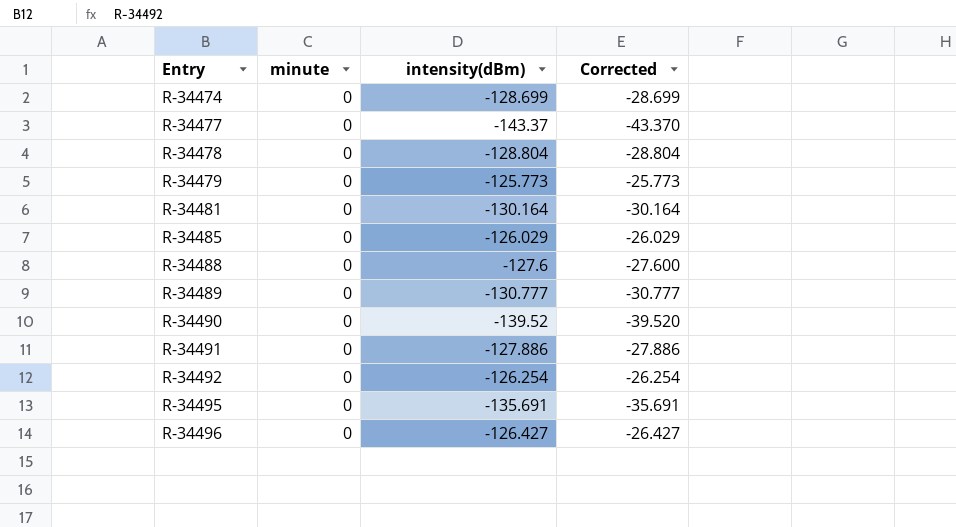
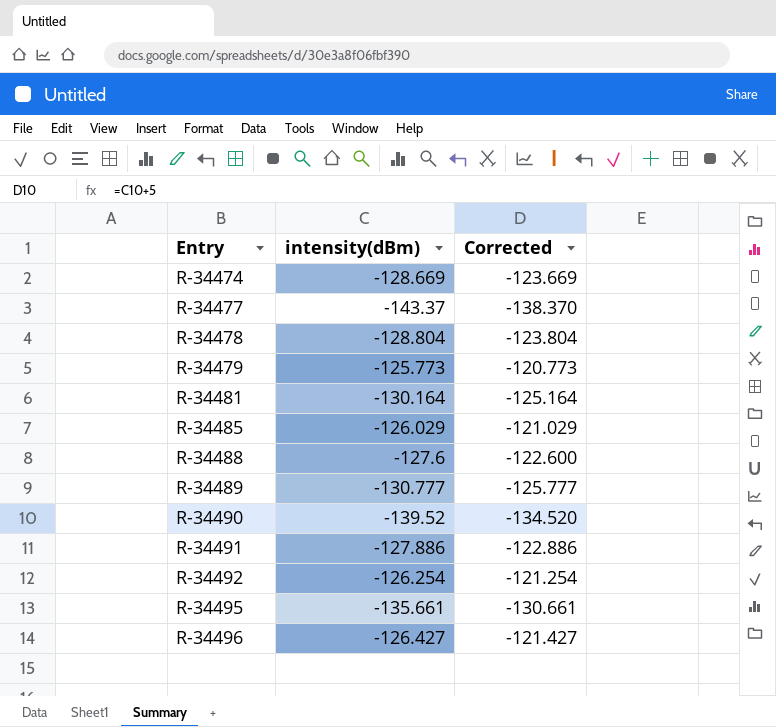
column minute | position: 2 -> none
column Corrected | formula: [intensity(dBm)] + 100 -> [intensity(dBm)] + 5
R-34474 | intensity(dBm): -128.699 -> -128.669
R-34495 | intensity(dBm): -135.691 -> -135.661

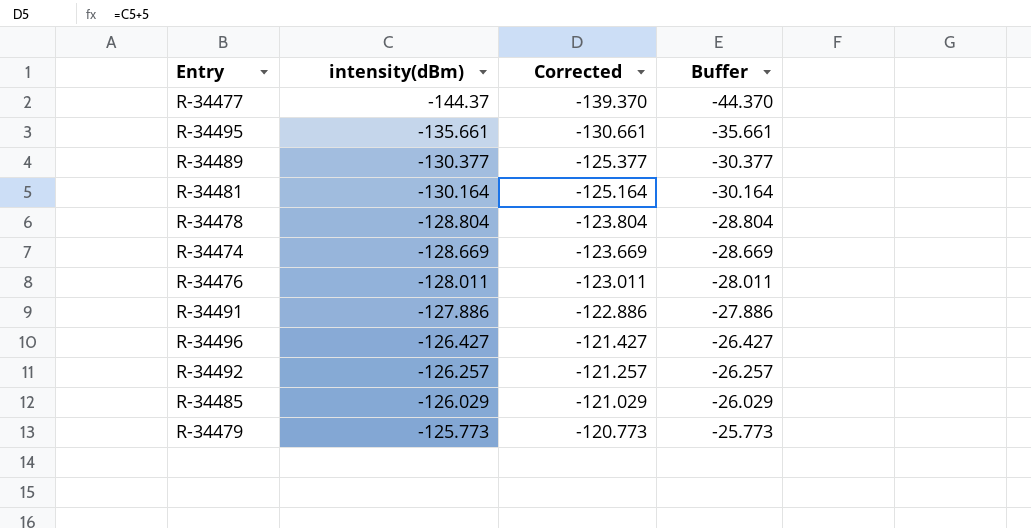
row order: Entry ascending -> intensity(dBm) ascending
column Buffer | formula: none -> [intensity(dBm)] + 100
row R-34488: -127.6 | -122.600 -> none
row R-34490: -139.52 | -134.520 -> none
R-34477 | intensity(dBm): -143.37 -> -144.37
R-34477 | Corrected: -138.370 -> -139.370
R-34489 | intensity(dBm): -130.777 -> -130.377
R-34489 | Corrected: -125.777 -> -125.377
row R-34476: none -> -128.011 | -123.011 | -28.011
R-34492 | intensity(dBm): -126.254 -> -126.257
R-34492 | Corrected: -121.254 -> -121.257

